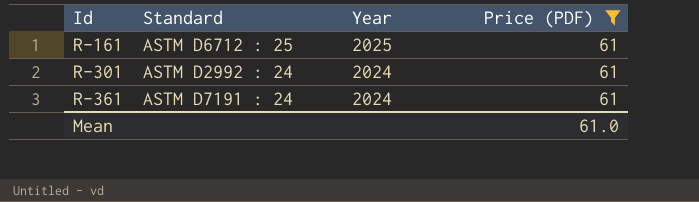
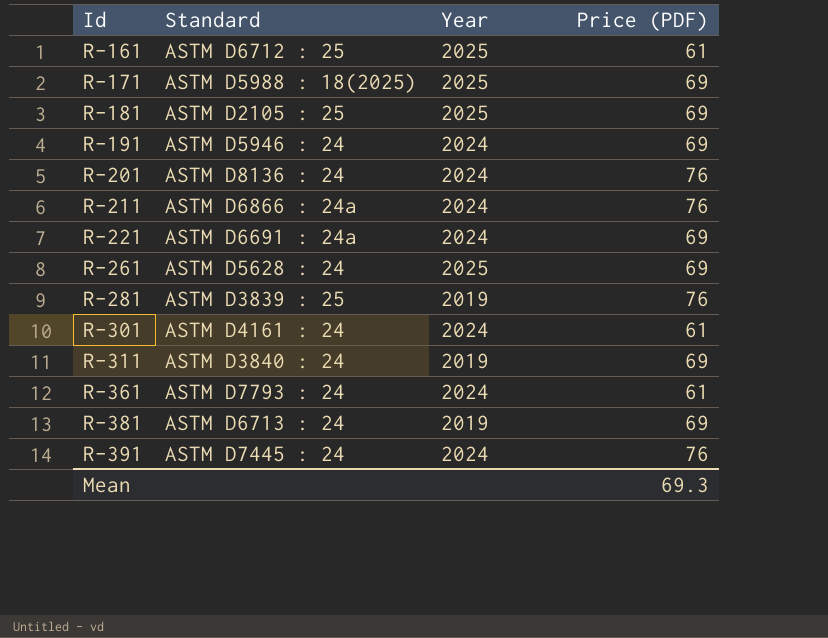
filter: Price (PDF) = 61 -> none
R-301 | Standard: ASTM D2992 : 24 -> ASTM D4161 : 24
R-361 | Standard: ASTM D7191 : 24 -> ASTM D7793 : 24
Mean | Price (PDF): 61.0 -> 69.3

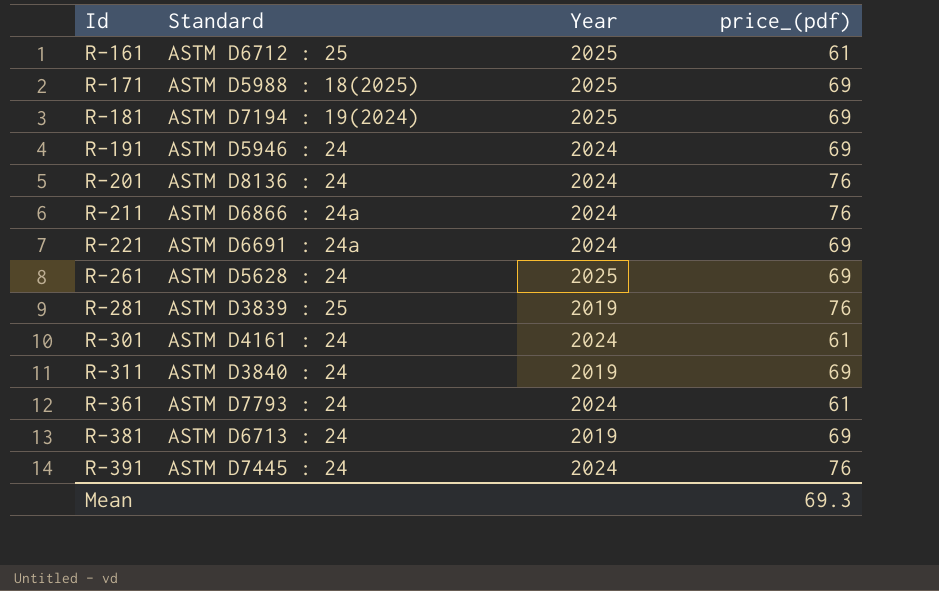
column name: Price (PDF) -> price_(pdf)
R-181 | Standard: ASTM D2105 : 25 -> ASTM D7194 : 19(2024)

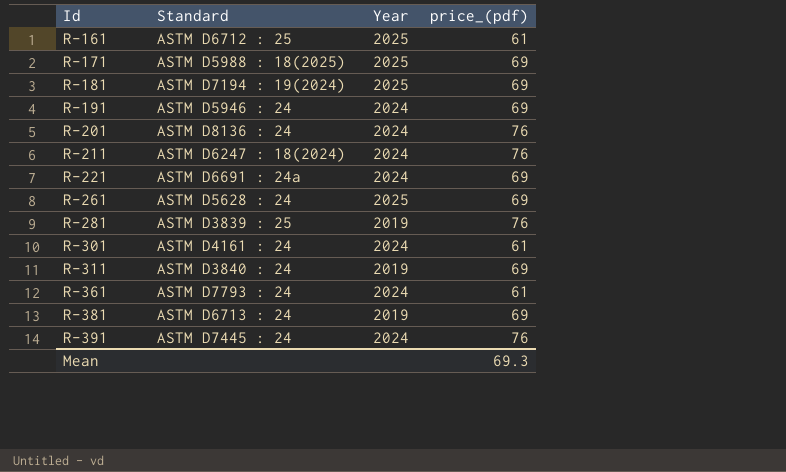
R-211 | Standard: ASTM D6866 : 24a -> ASTM D6247 : 18(2024)

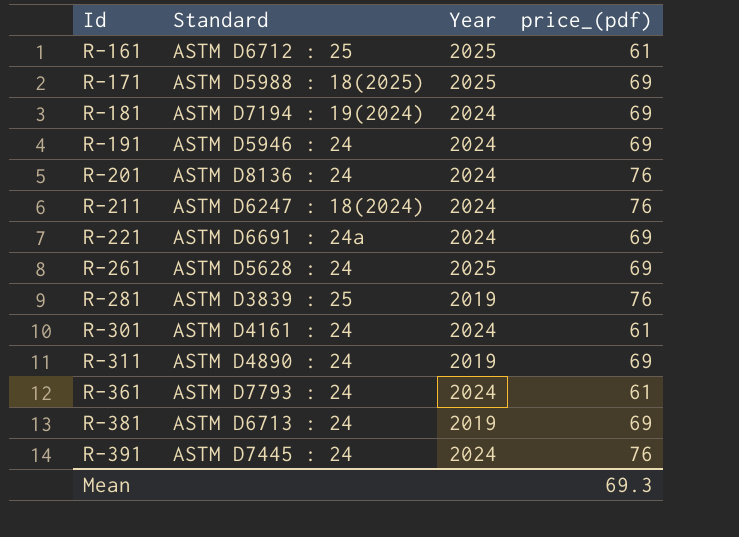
R-181 | Year: 2025 -> 2024
R-311 | Standard: ASTM D3840 : 24 -> ASTM D4890 : 24

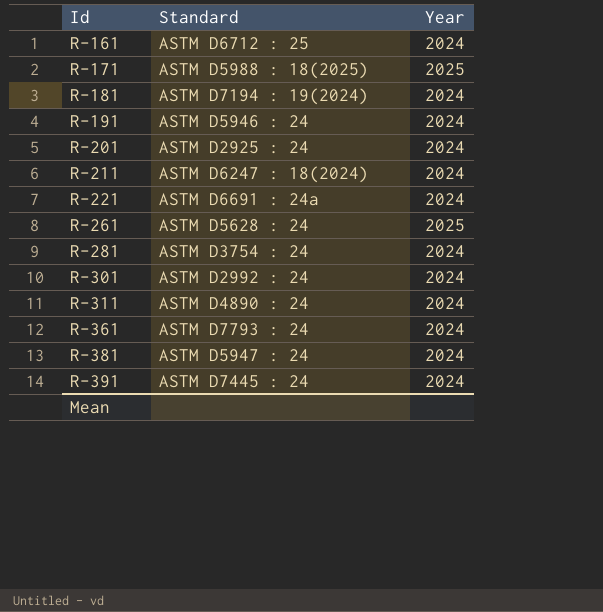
column price_(pdf) | position: 4 -> none
R-161 | Year: 2025 -> 2024
R-201 | Standard: ASTM D8136 : 24 -> ASTM D2925 : 24
R-281 | Standard: ASTM D3839 : 25 -> ASTM D3754 : 24
R-281 | Year: 2019 -> 2024
R-301 | Standard: ASTM D4161 : 24 -> ASTM D2992 : 24
R-311 | Year: 2019 -> 2024
R-381 | Standard: ASTM D6713 : 24 -> ASTM D5947 : 24
R-381 | Year: 2019 -> 2024

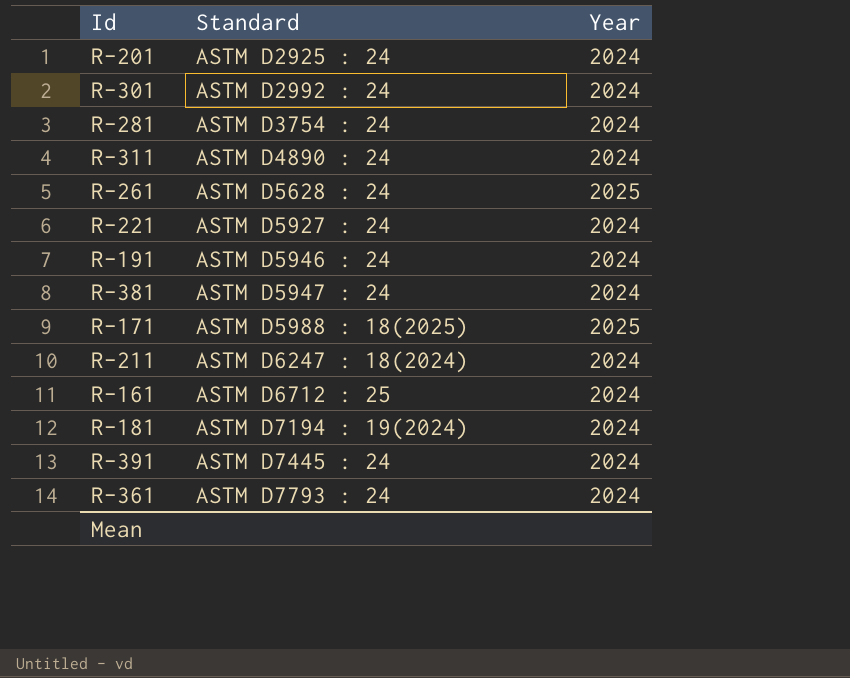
row order: Id ascending -> Standard ascending
R-221 | Standard: ASTM D6691 : 24a -> ASTM D5927 : 24

